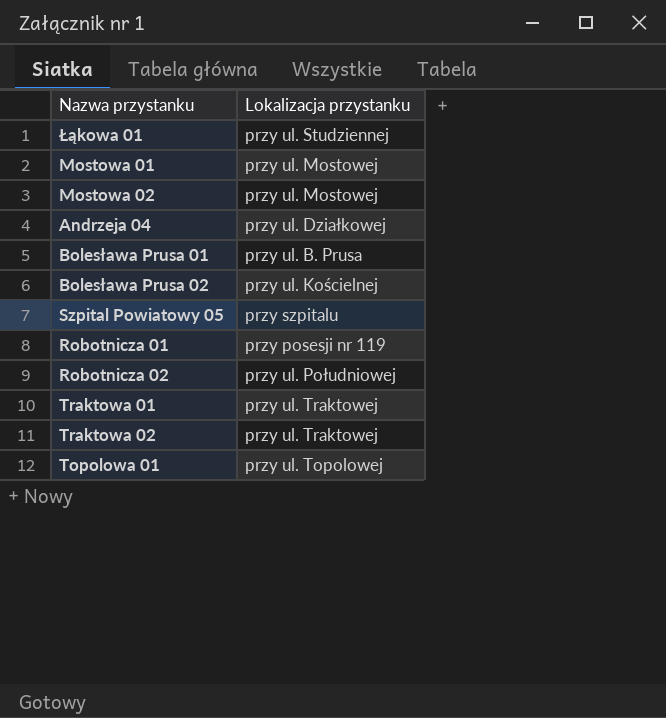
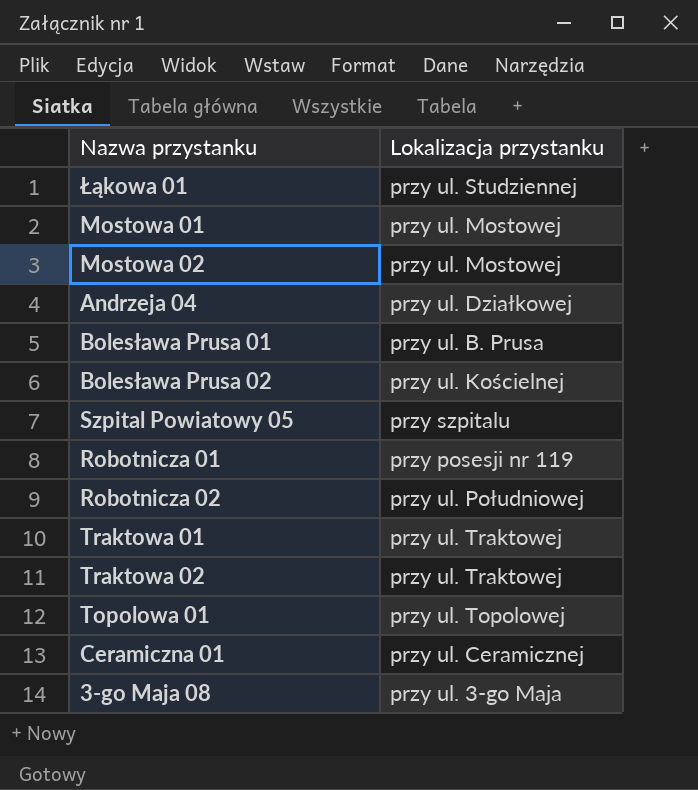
row Ceramiczna 01: none -> przy ul. Ceramicznej
row 3-go Maja 08: none -> przy ul. 3-go Maja

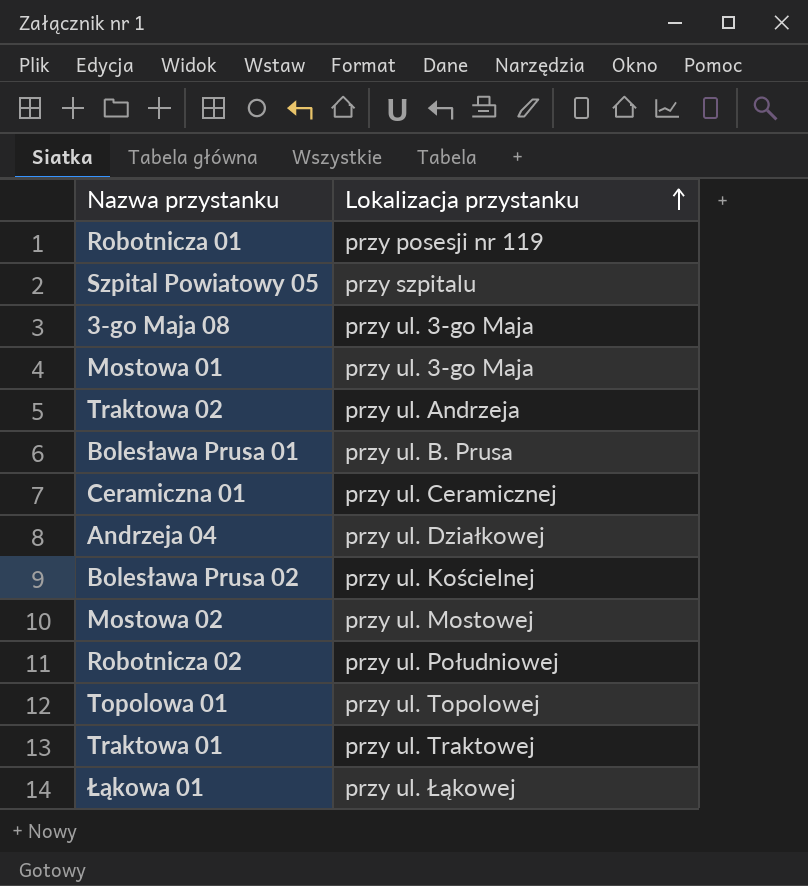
row order: none -> Lokalizacja przystanku ascending
Mostowa 01 | Lokalizacja przystanku: przy ul. Mostowej -> przy ul. 3-go Maja
Traktowa 02 | Lokalizacja przystanku: przy ul. Traktowej -> przy ul. Andrzeja
Łąkowa 01 | Lokalizacja przystanku: przy ul. Studziennej -> przy ul. Łąkowej

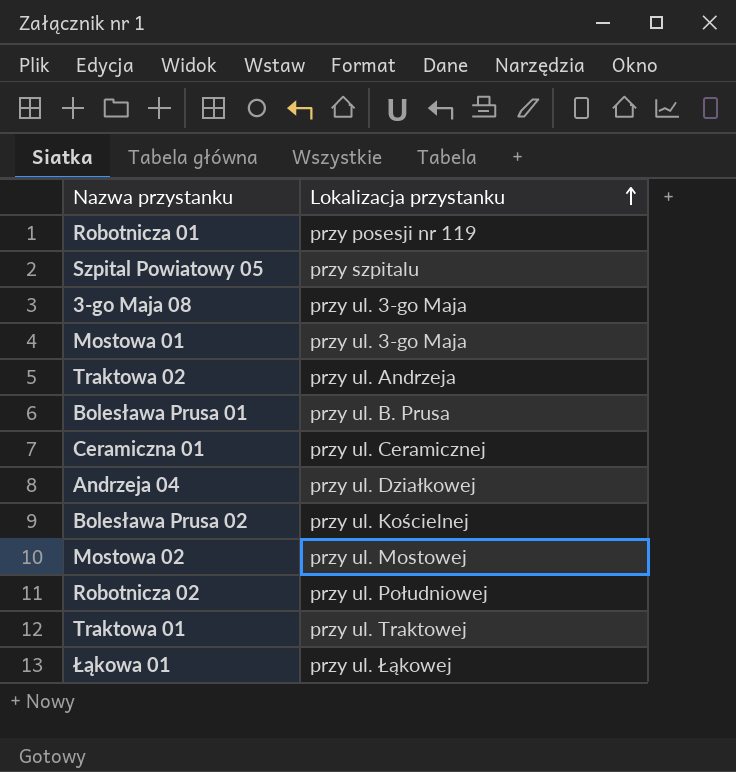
row Topolowa 01: przy ul. Topolowej -> none

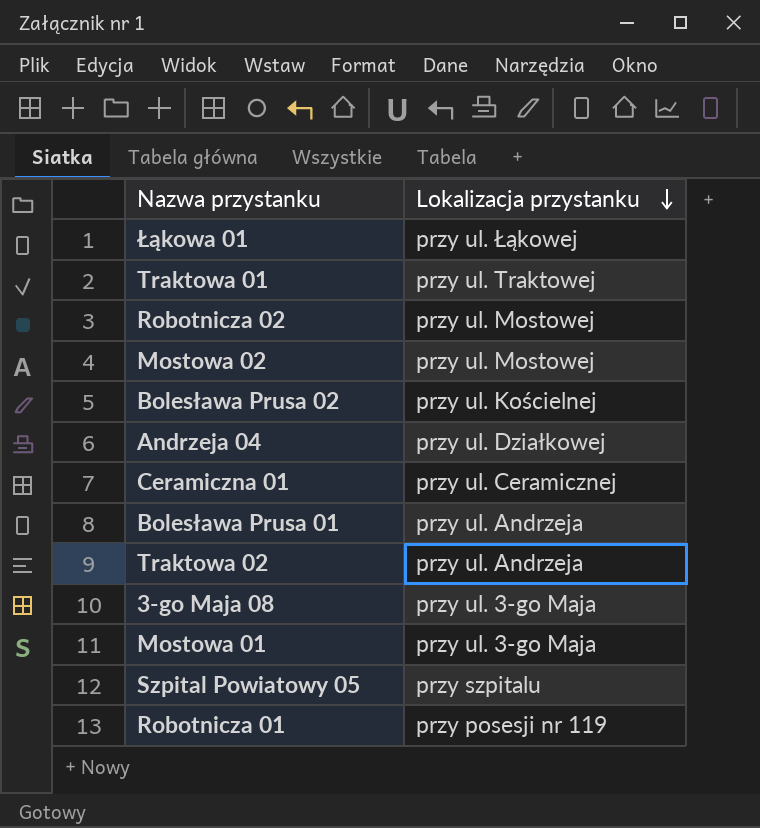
row order: Lokalizacja przystanku ascending -> Lokalizacja przystanku descending
Robotnicza 02 | Lokalizacja przystanku: przy ul. Południowej -> przy ul. Mostowej
Bolesława Prusa 01 | Lokalizacja przystanku: przy ul. B. Prusa -> przy ul. Andrzeja

